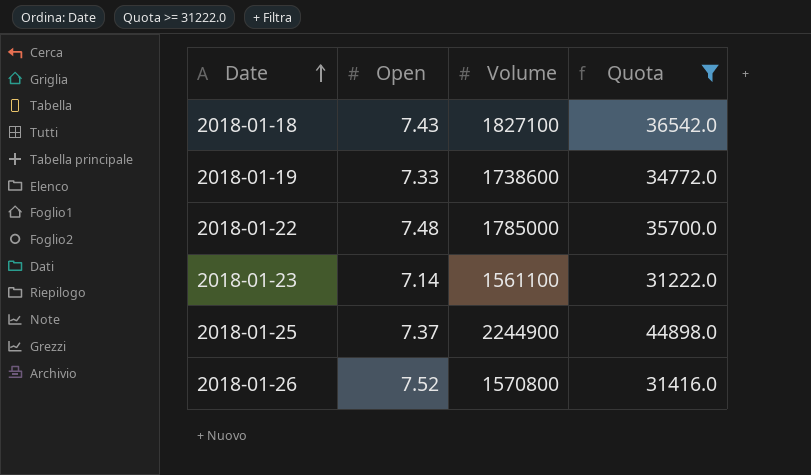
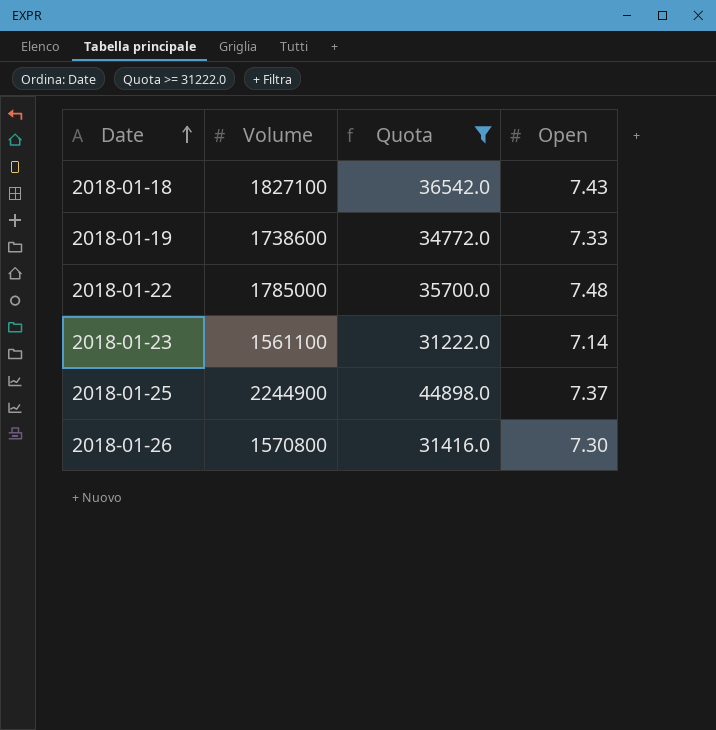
column Open | position: 2 -> 4
2018-01-26 | Open: 7.52 -> 7.30

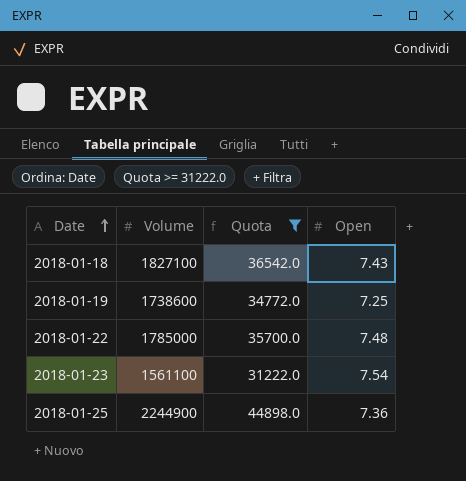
row 2018-01-26: 1570800 | 31416.0 | 7.30 -> none
2018-01-19 | Open: 7.33 -> 7.25
2018-01-23 | Open: 7.14 -> 7.54
2018-01-25 | Open: 7.37 -> 7.36

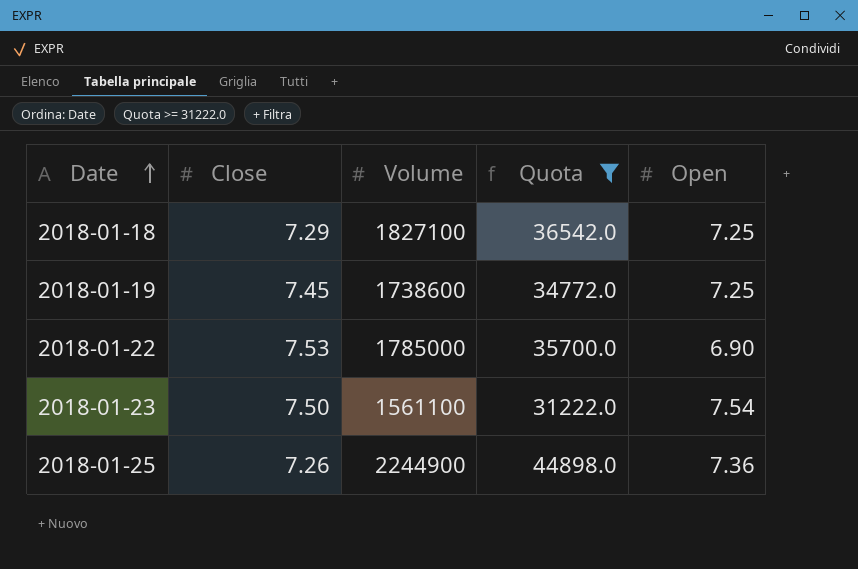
column Close | position: none -> 2
2018-01-18 | Open: 7.43 -> 7.25
2018-01-22 | Open: 7.48 -> 6.90

